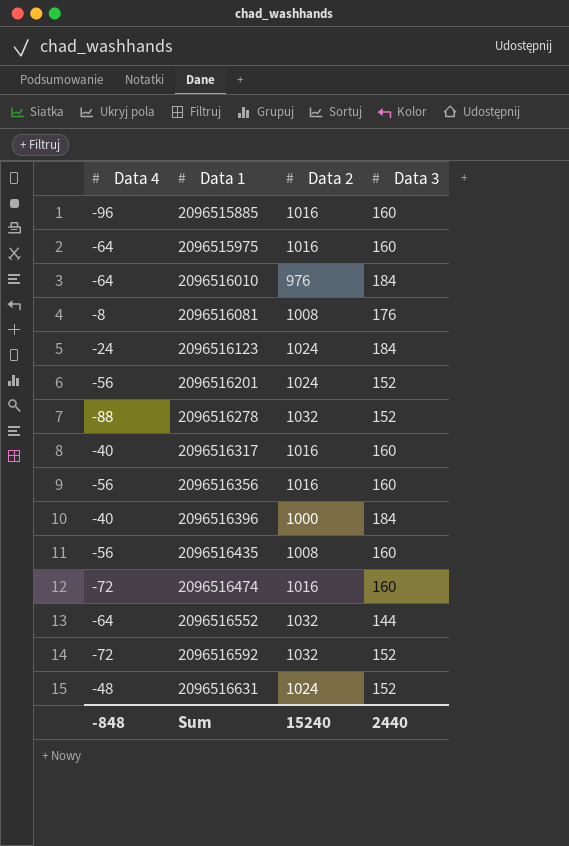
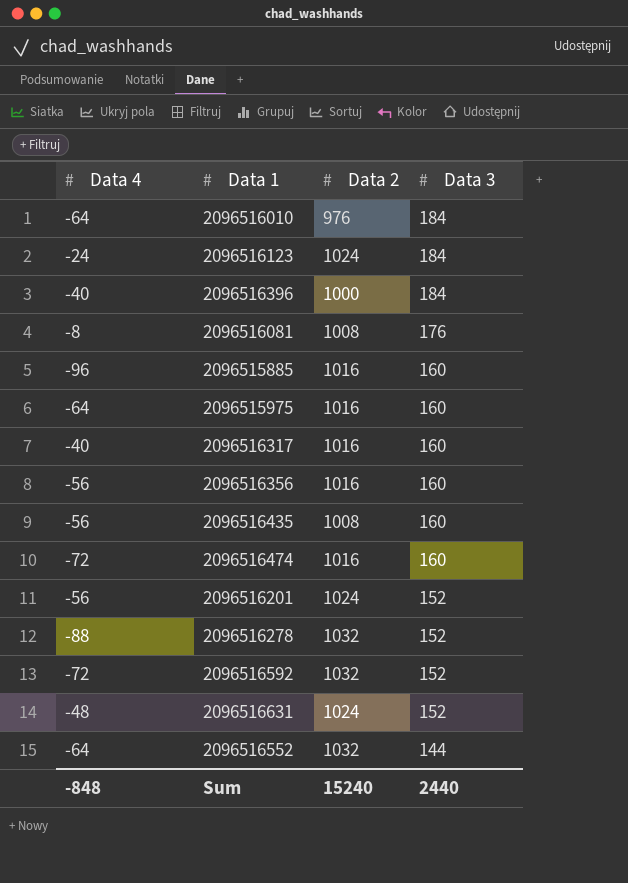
row order: Data 1 ascending -> Data 3 descending

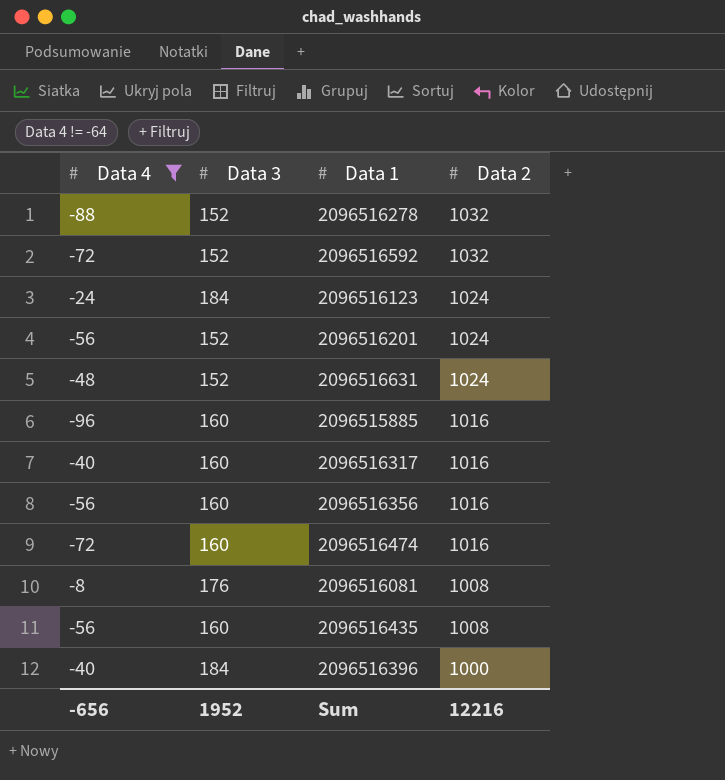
filter: none -> Data 4 != -64
row order: Data 3 descending -> Data 2 descending
column Data 3 | position: 4 -> 2
Sum | Data 4: -848 -> -656
Sum | Data 3: 2440 -> 1952
Sum | Data 2: 15240 -> 12216

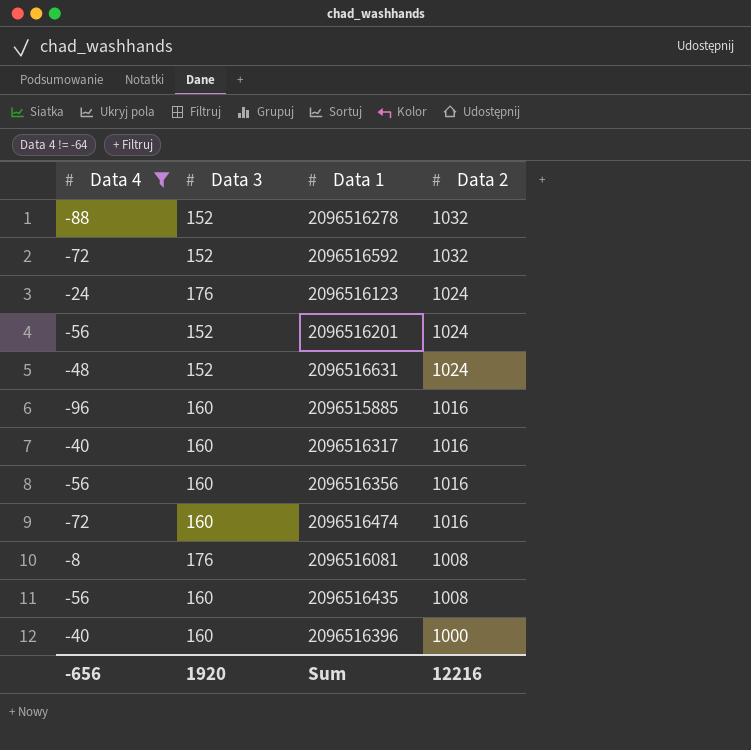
2096516123 | Data 3: 184 -> 176
2096516396 | Data 3: 184 -> 160
Sum | Data 3: 1952 -> 1920

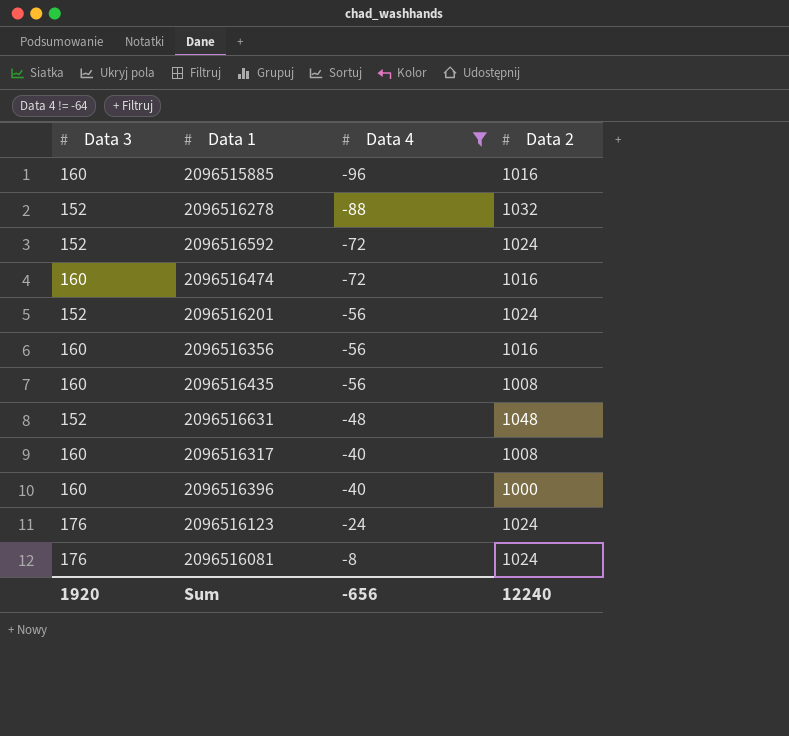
row order: Data 2 descending -> Data 4 ascending
column Data 4 | position: 1 -> 3
2096516592 | Data 2: 1032 -> 1024
2096516631 | Data 2: 1024 -> 1048
2096516317 | Data 2: 1016 -> 1008
2096516081 | Data 2: 1008 -> 1024
Sum | Data 2: 12216 -> 12240

